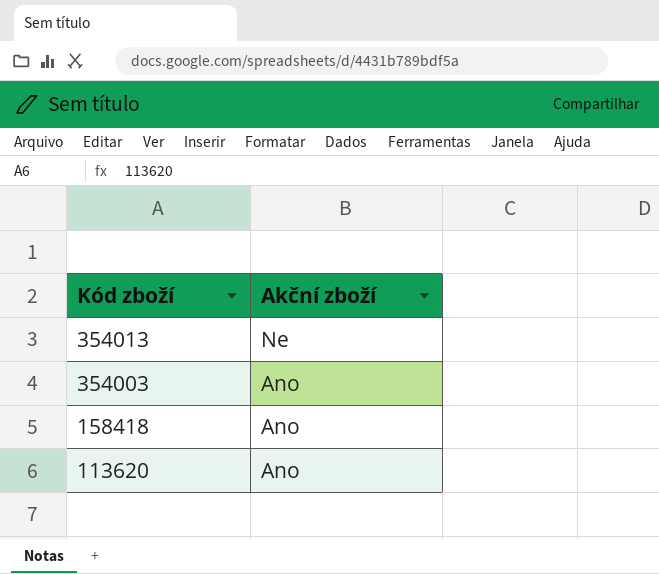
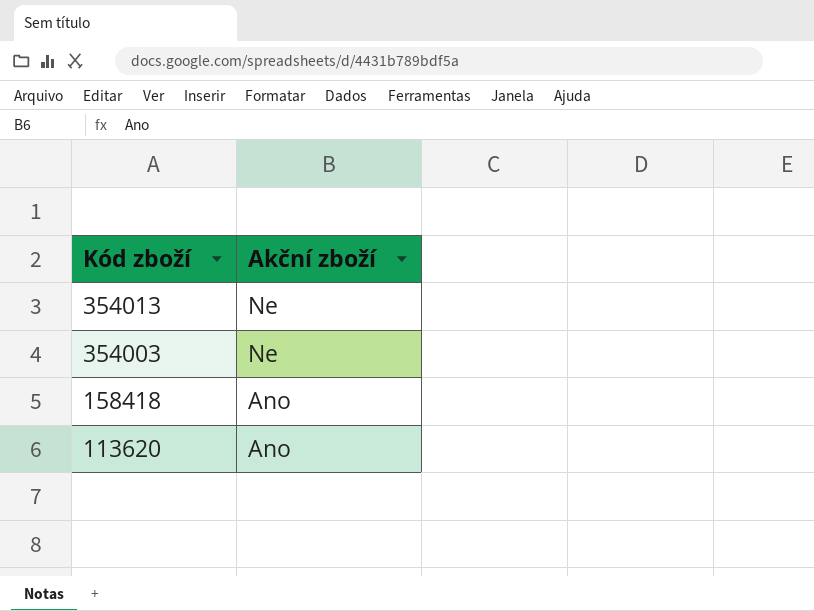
354003 | Akční zboží: Ano -> Ne

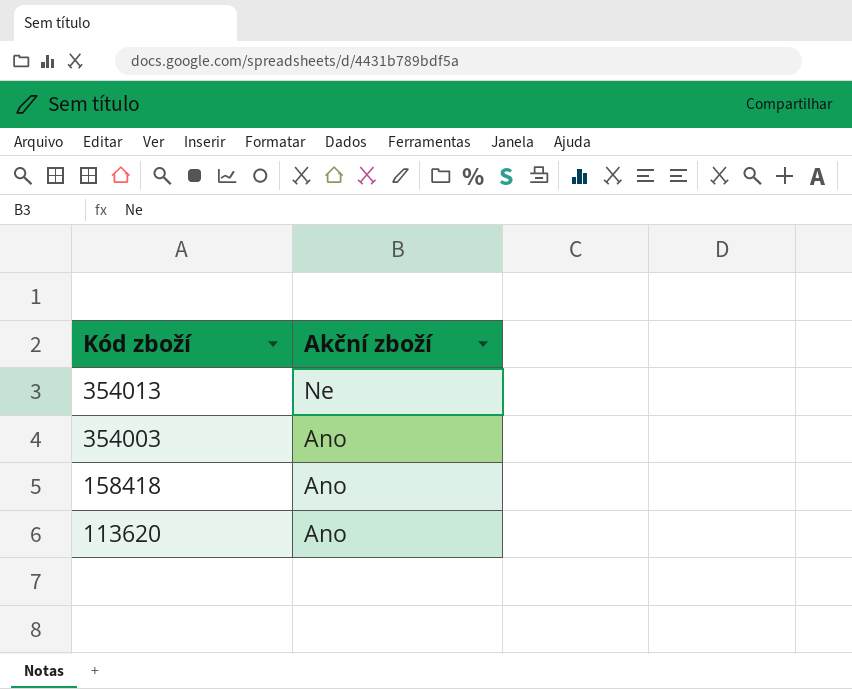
354003 | Akční zboží: Ne -> Ano

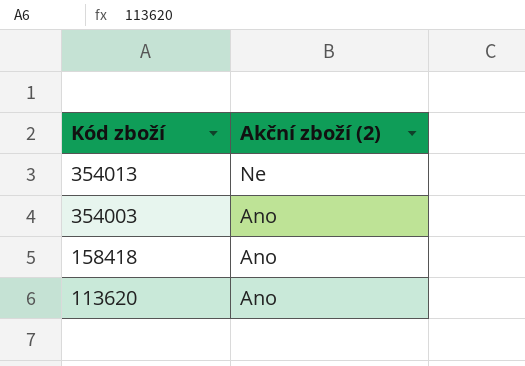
column name: Akční zboží -> Akční zboží (2)

